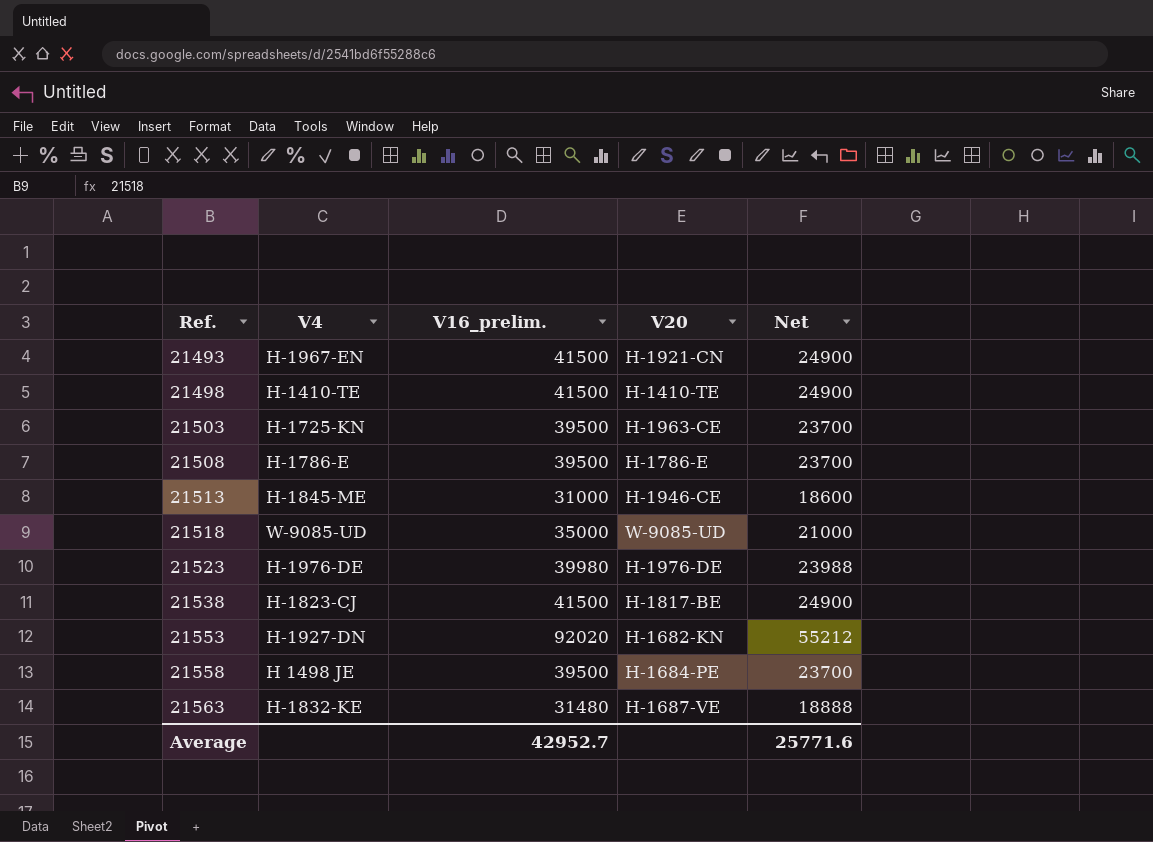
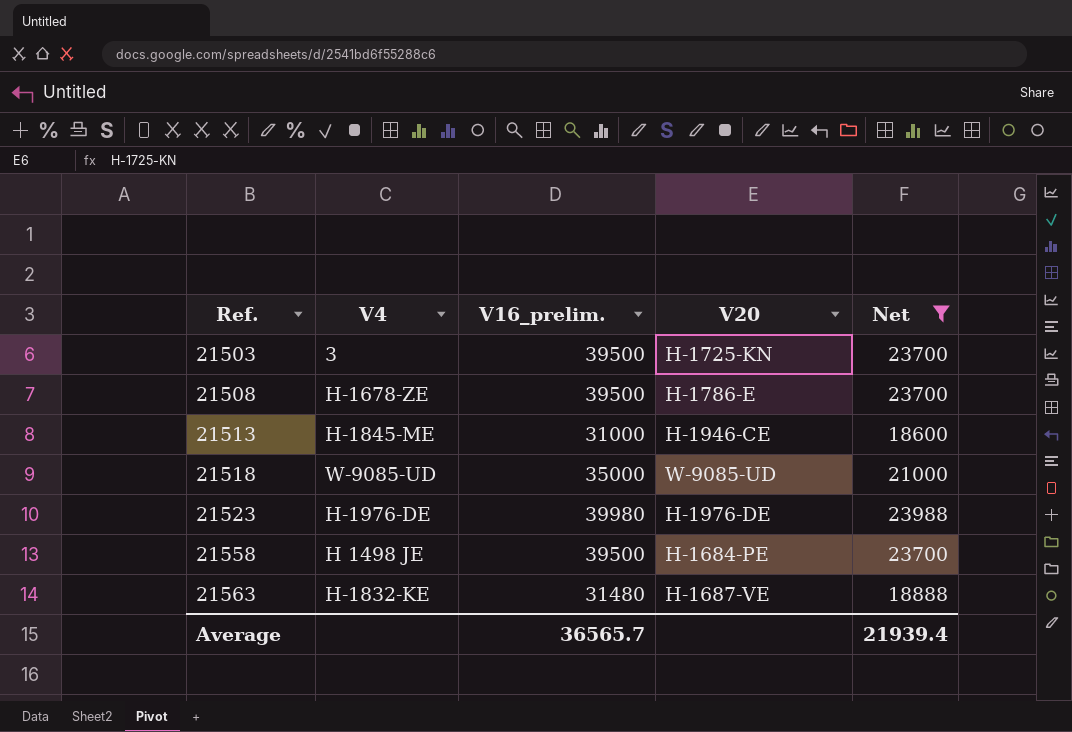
filter: none -> Net <= 23988
21503 | V4: H-1725-KN -> 3
21503 | V20: H-1963-CE -> H-1725-KN
21508 | V4: H-1786-E -> H-1678-ZE
Average | V16_prelim.: 42952.7 -> 36565.7
Average | Net: 25771.6 -> 21939.4

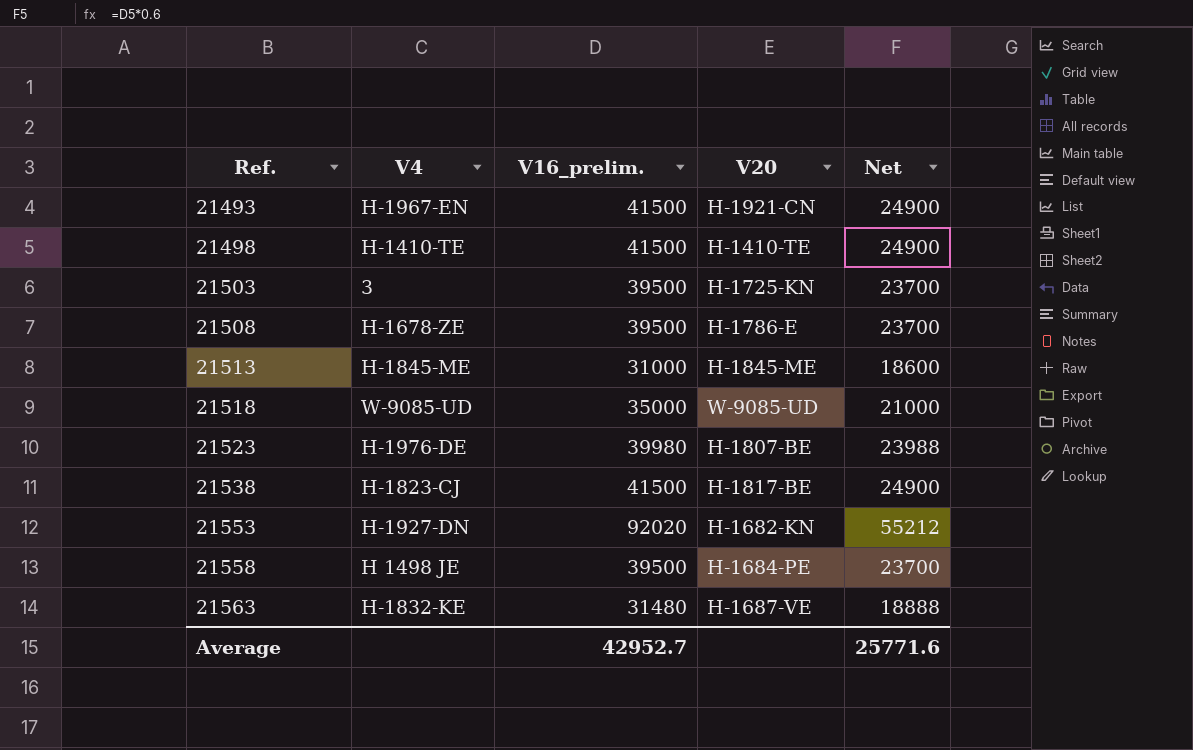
filter: Net <= 23988 -> none
21513 | V20: H-1946-CE -> H-1845-ME
21523 | V20: H-1976-DE -> H-1807-BE
Average | V16_prelim.: 36565.7 -> 42952.7
Average | Net: 21939.4 -> 25771.6

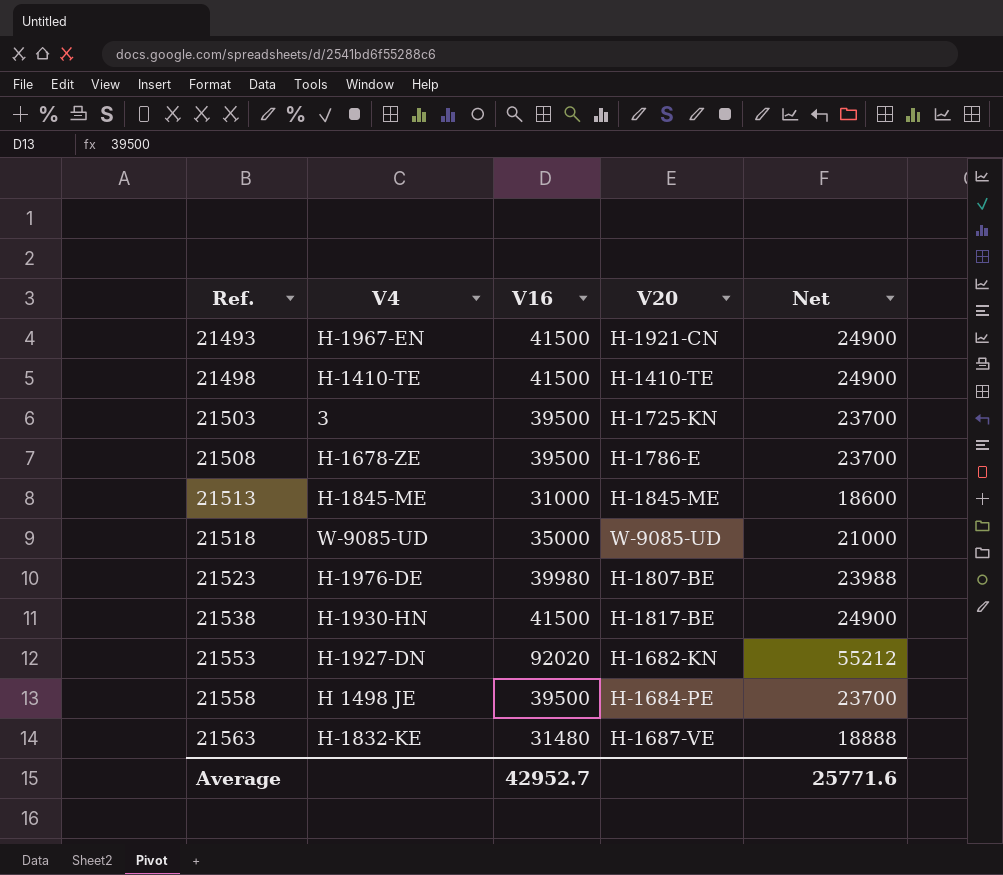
column name: V16_prelim. -> V16
21538 | V4: H-1823-CJ -> H-1930-HN

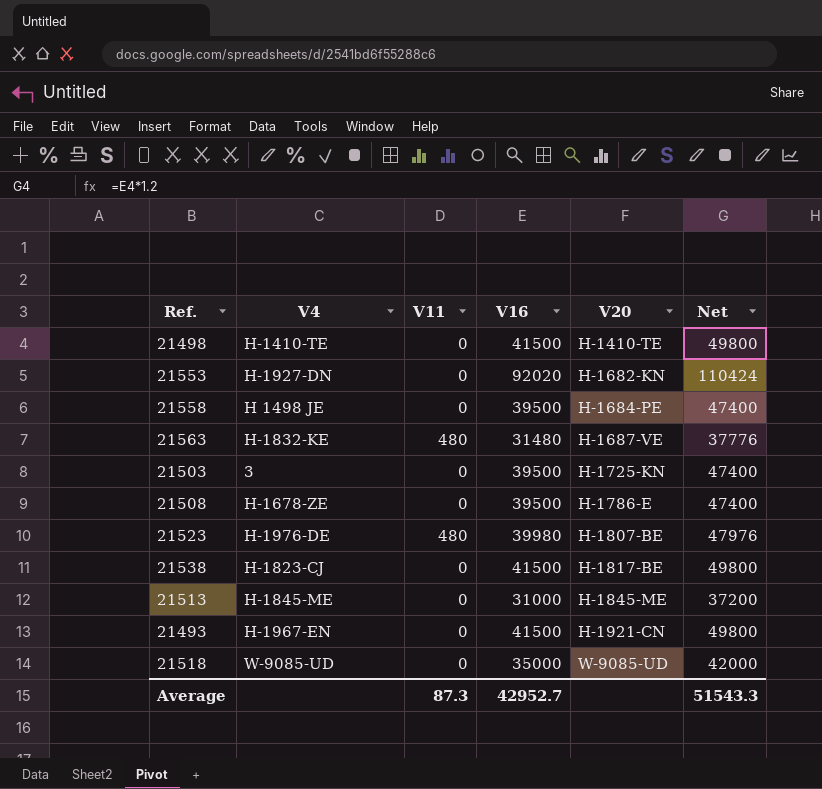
row order: Ref. ascending -> V20 ascending
column V11 | position: none -> 3
column Net | formula: [V16] * 0.6 -> [V16] * 1.2
21538 | V4: H-1930-HN -> H-1823-CJ
Average | Net: 25771.6 -> 51543.3

